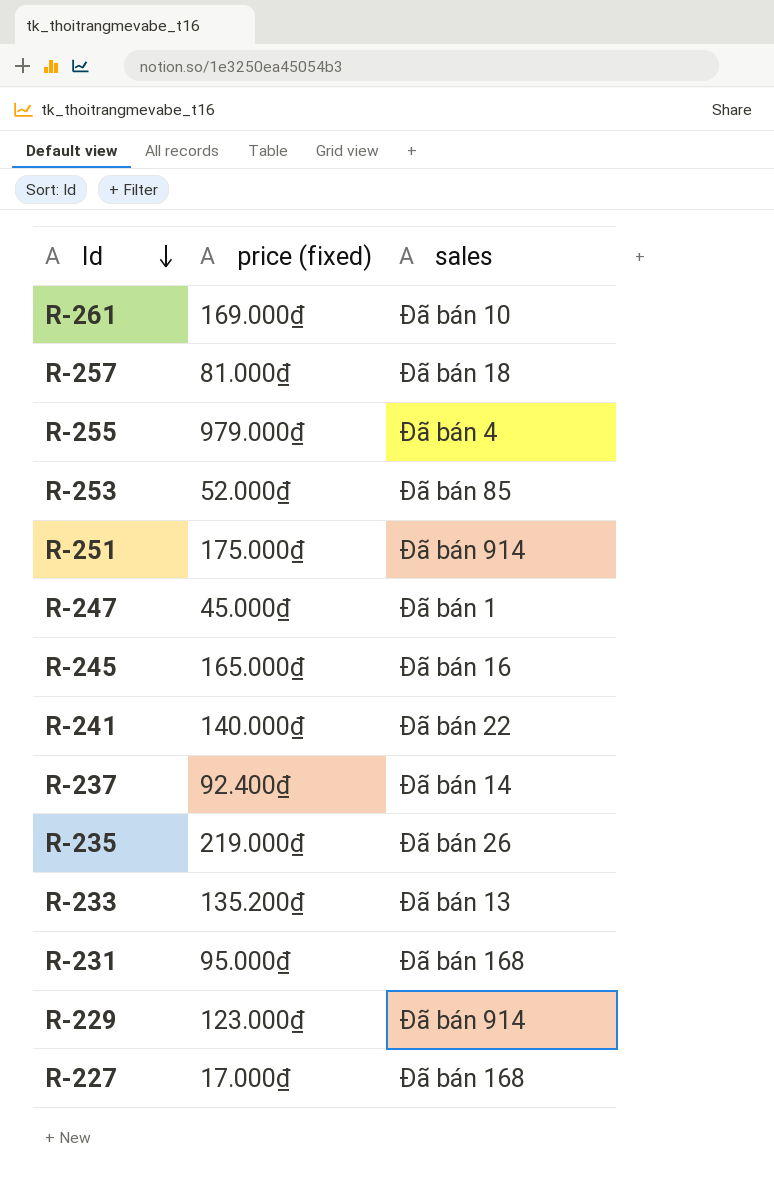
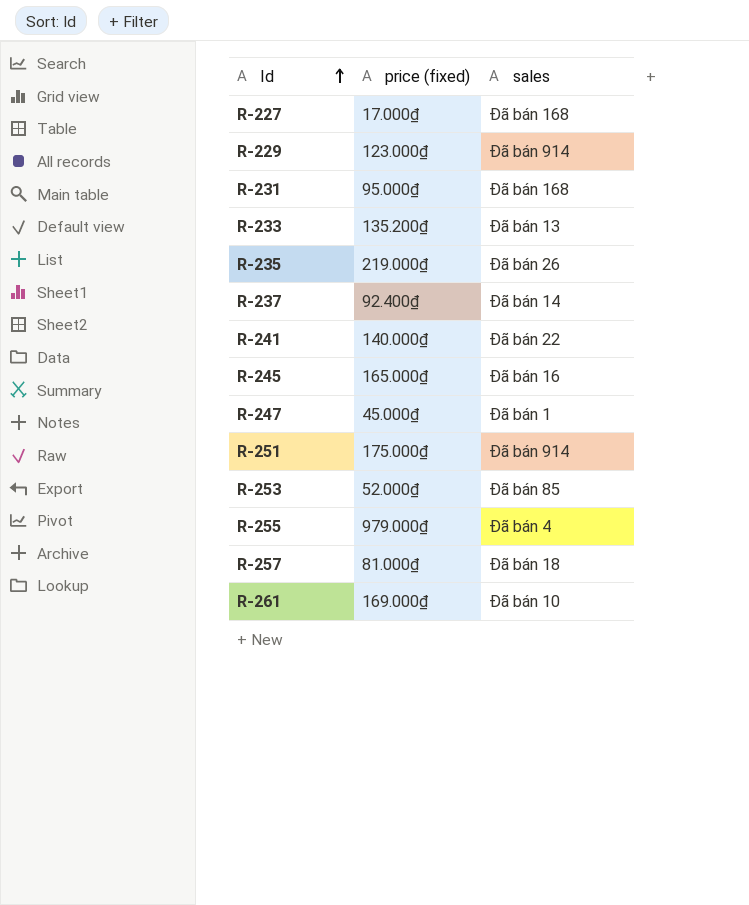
row order: Id descending -> Id ascending

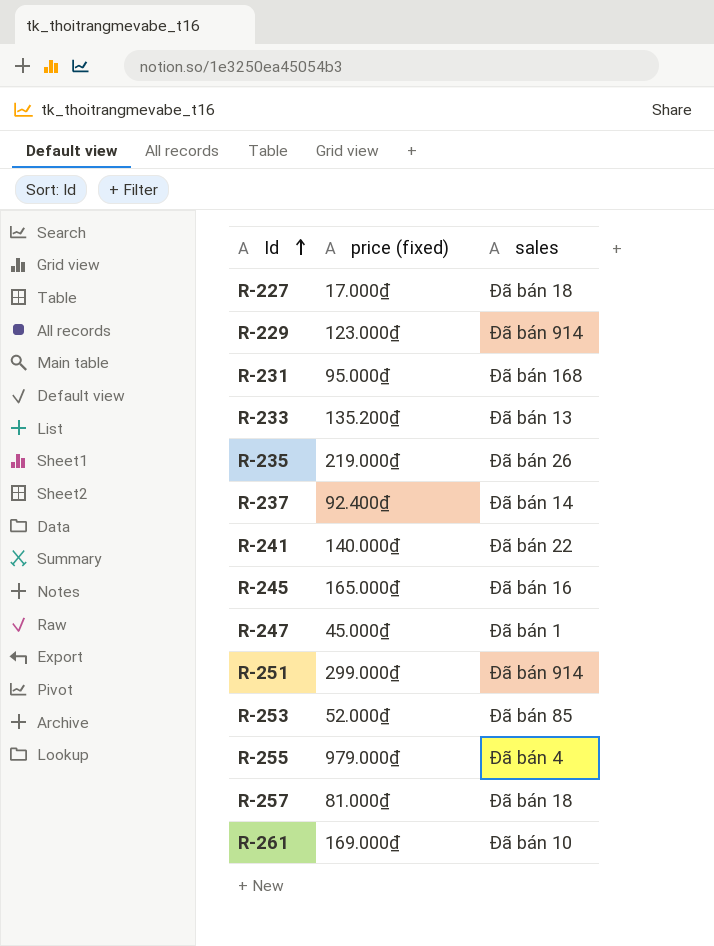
R-227 | sales: Đã bán 168 -> Đã bán 18
R-251 | price (fixed): 175.000₫ -> 299.000₫

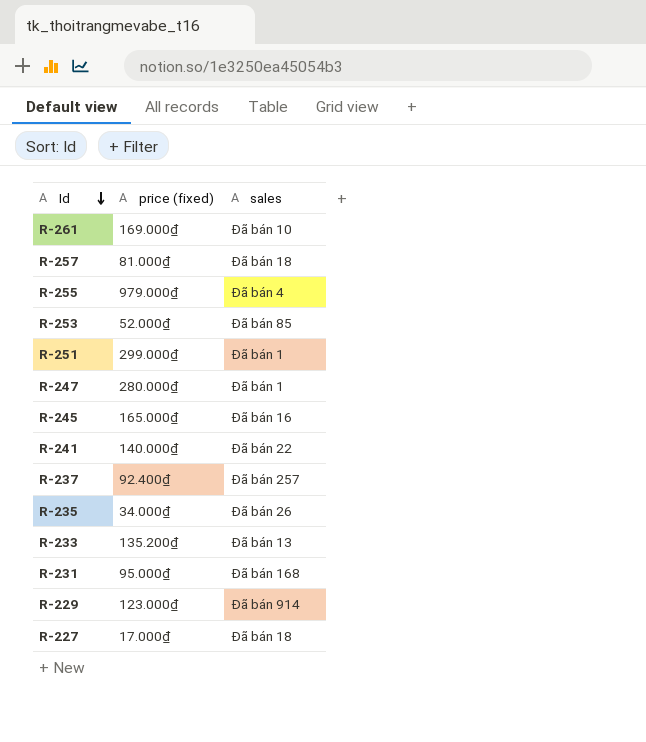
row order: Id ascending -> Id descending
R-251 | sales: Đã bán 914 -> Đã bán 1
R-247 | price (fixed): 45.000₫ -> 280.000₫
R-237 | sales: Đã bán 14 -> Đã bán 257
R-235 | price (fixed): 219.000₫ -> 34.000₫

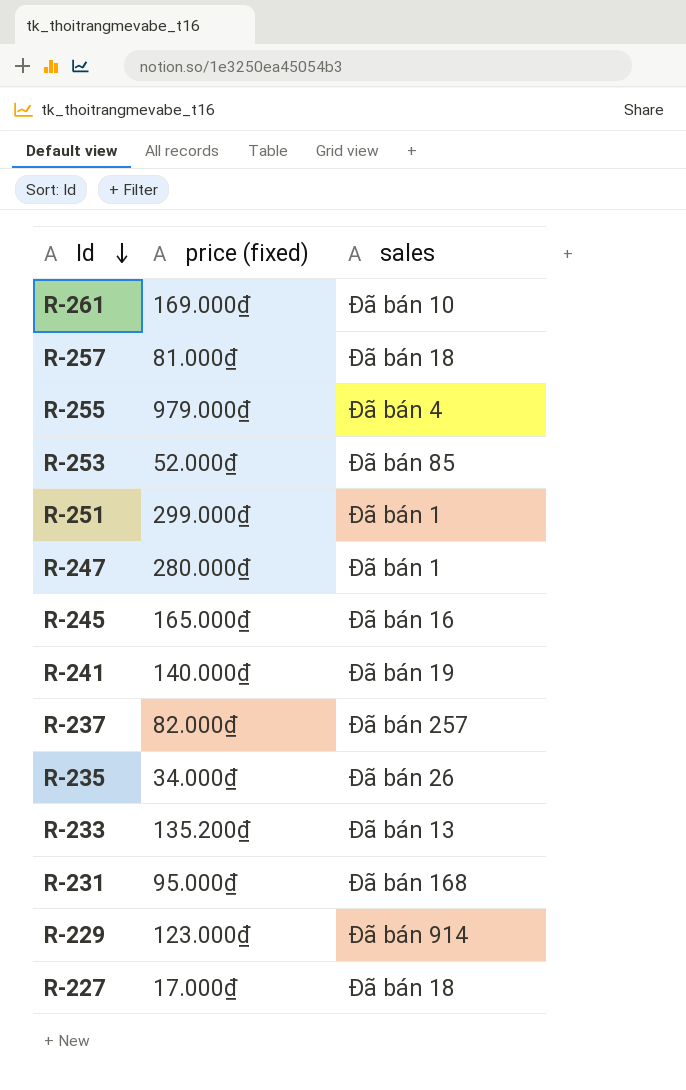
R-241 | sales: Đã bán 22 -> Đã bán 19
R-237 | price (fixed): 92.400₫ -> 82.000₫

